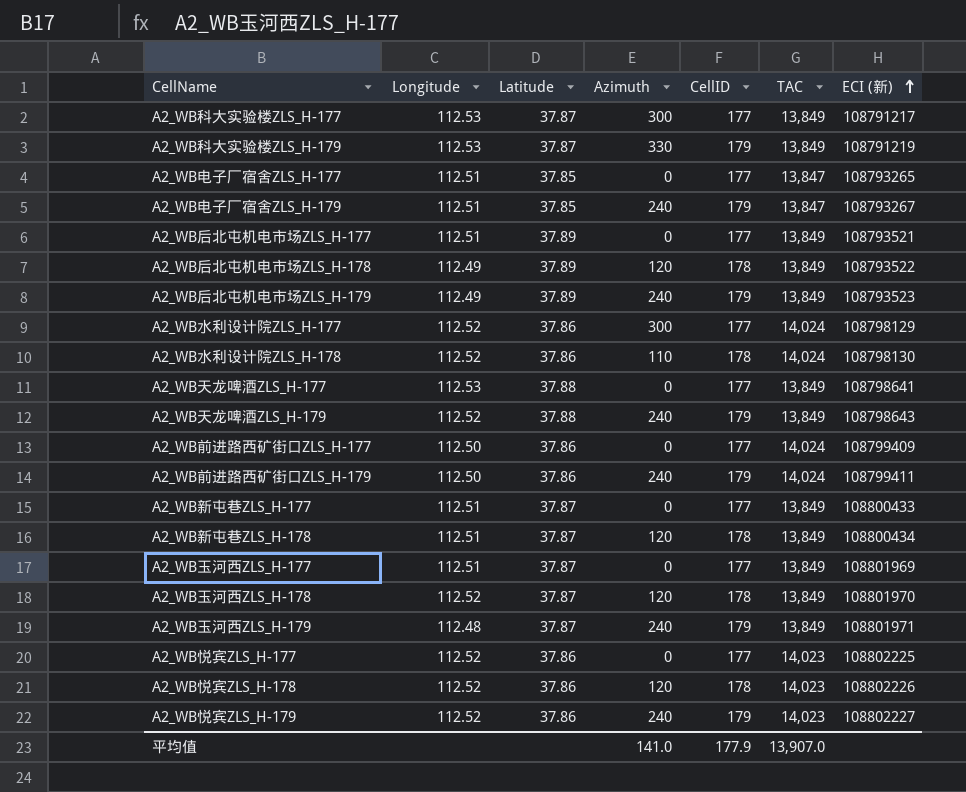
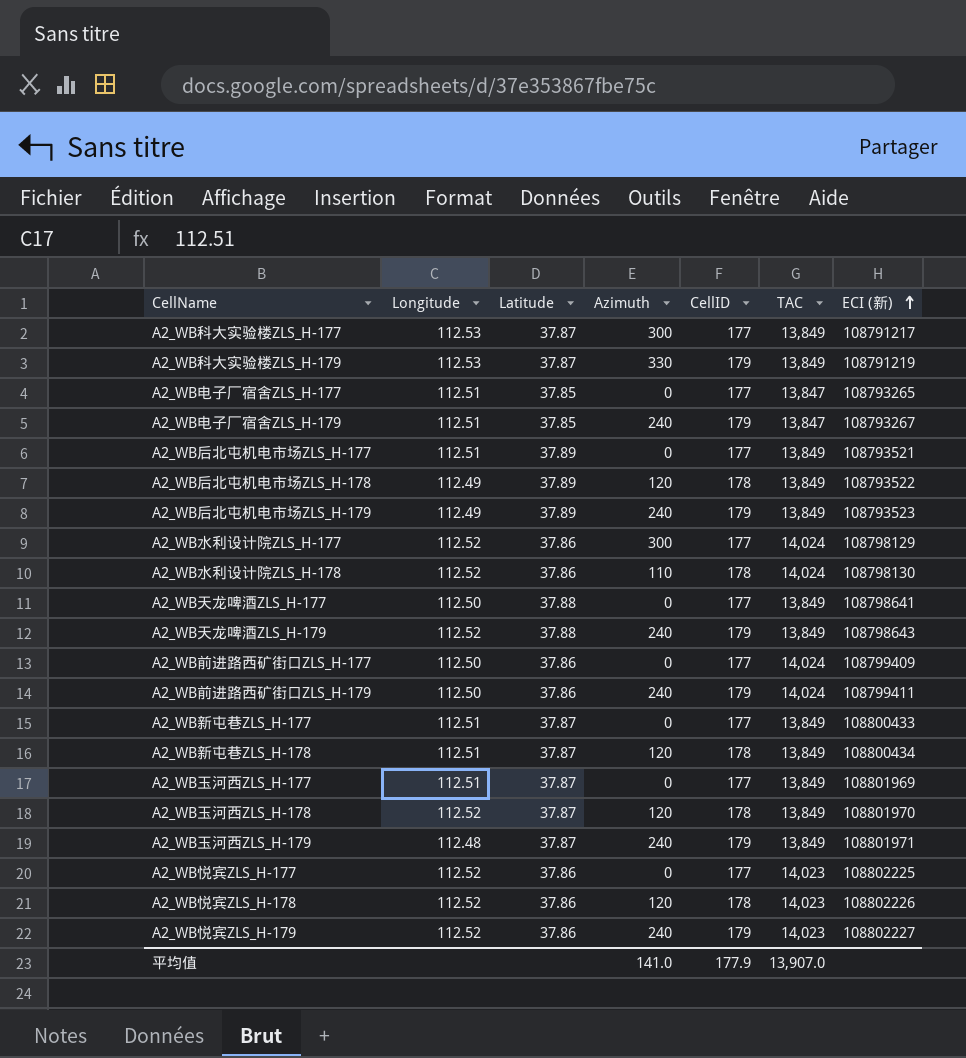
A2_WB天龙啤酒ZLS_H-177 | Longitude: 112.53 -> 112.50

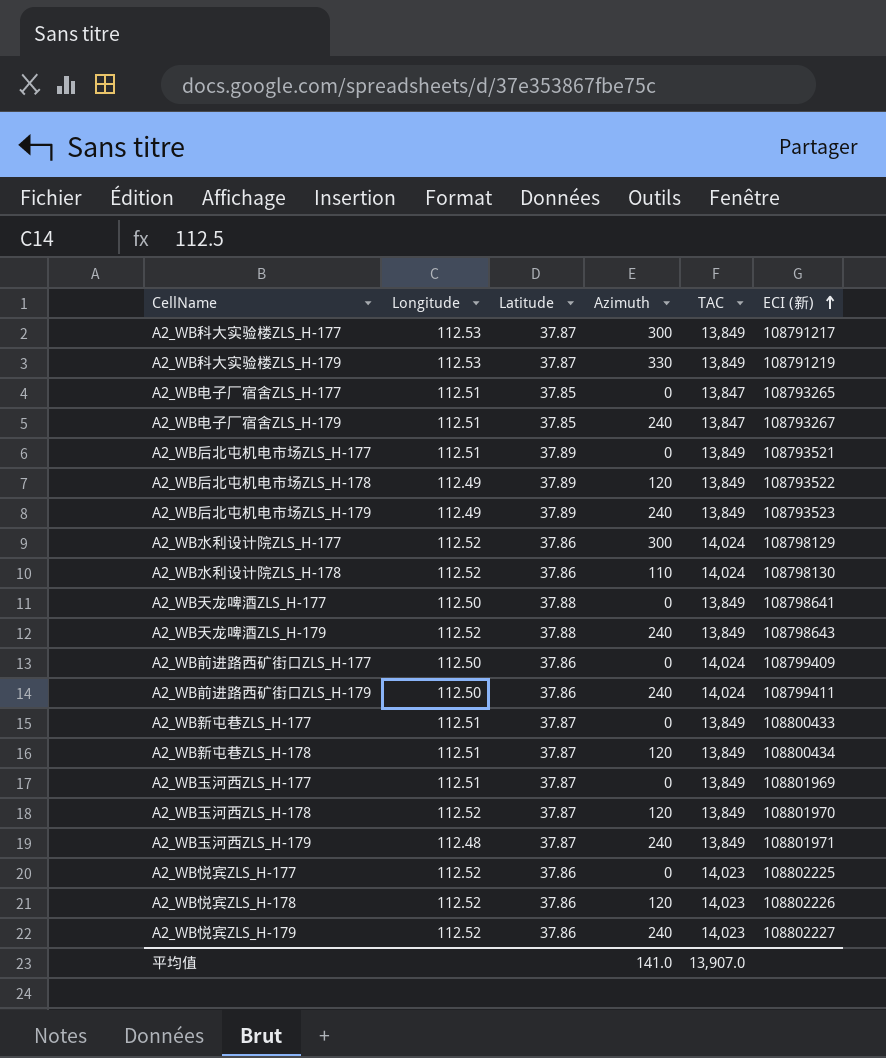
column CellID | position: 5 -> none

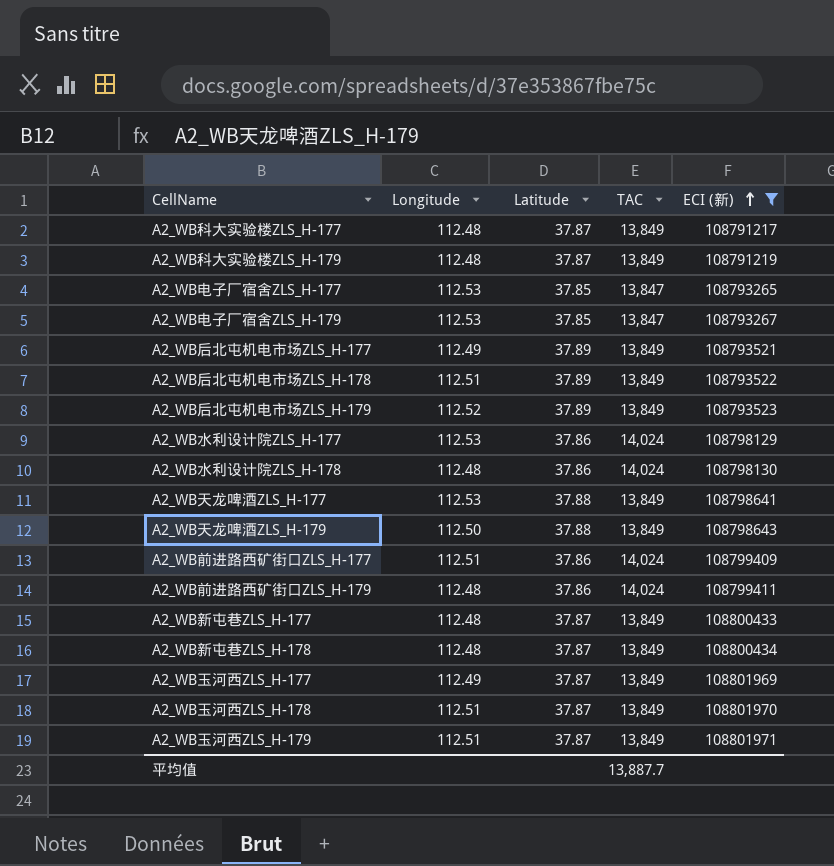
filter: none -> ECI (新) <= 108801971
column Azimuth | position: 4 -> none
A2_WB科大实验楼ZLS_H-177 | Longitude: 112.53 -> 112.48
A2_WB科大实验楼ZLS_H-179 | Longitude: 112.53 -> 112.48
A2_WB电子厂宿舍ZLS_H-177 | Longitude: 112.51 -> 112.53
A2_WB电子厂宿舍ZLS_H-179 | Longitude: 112.51 -> 112.53
A2_WB后北屯机电市场ZLS_H-177 | Longitude: 112.51 -> 112.49
A2_WB后北屯机电市场ZLS_H-178 | Longitude: 112.49 -> 112.51
A2_WB后北屯机电市场ZLS_H-179 | Longitude: 112.49 -> 112.52
A2_WB水利设计院ZLS_H-177 | Longitude: 112.52 -> 112.53
A2_WB水利设计院ZLS_H-178 | Longitude: 112.52 -> 112.48
A2_WB天龙啤酒ZLS_H-177 | Longitude: 112.50 -> 112.53
A2_WB天龙啤酒ZLS_H-179 | Longitude: 112.52 -> 112.50
A2_WB前进路西矿街口ZLS_H-177 | Longitude: 112.50 -> 112.51
A2_WB前进路西矿街口ZLS_H-179 | Longitude: 112.50 -> 112.48
A2_WB新屯巷ZLS_H-177 | Longitude: 112.51 -> 112.48
A2_WB新屯巷ZLS_H-178 | Longitude: 112.51 -> 112.48
A2_WB玉河西ZLS_H-177 | Longitude: 112.51 -> 112.49
A2_WB玉河西ZLS_H-178 | Longitude: 112.52 -> 112.51
A2_WB玉河西ZLS_H-179 | Longitude: 112.48 -> 112.51
平均值 | TAC: 13,907.0 -> 13,887.7

